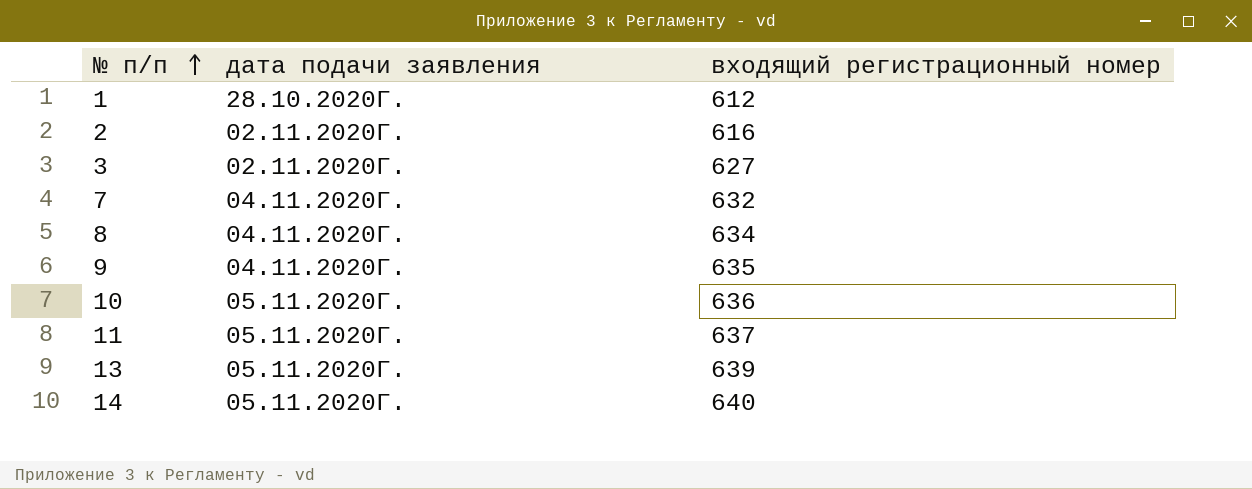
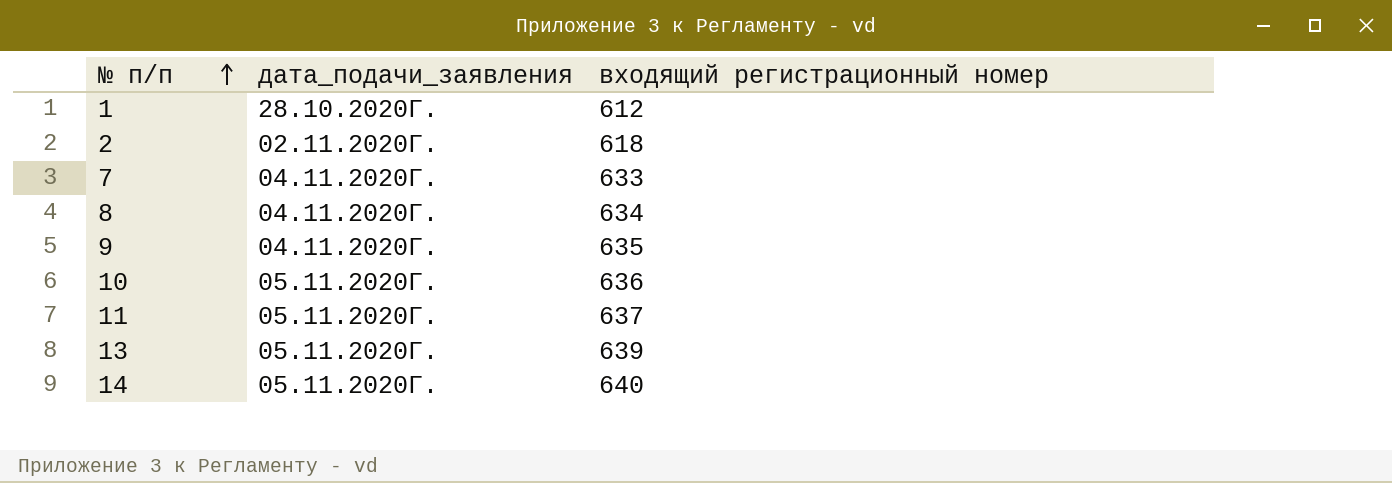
column name: дата подачи заявления -> дата_подачи_заявления
row 3: 02.11.2020Г. | 627 -> none
2 | входящий регистрационный номер: 616 -> 618
7 | входящий регистрационный номер: 632 -> 633

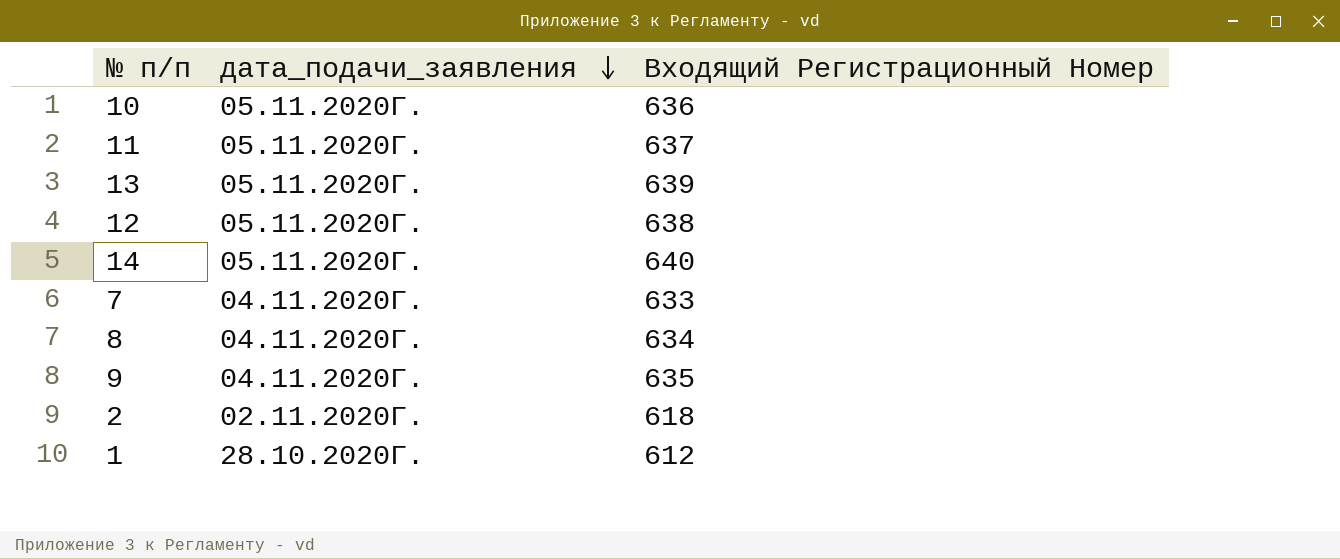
row order: № п/п ascending -> дата_подачи_заявления descending
column name: входящий регистрационный номер -> Входящий Регистрационный Номер
row 12: none -> 05.11.2020Г. | 638

